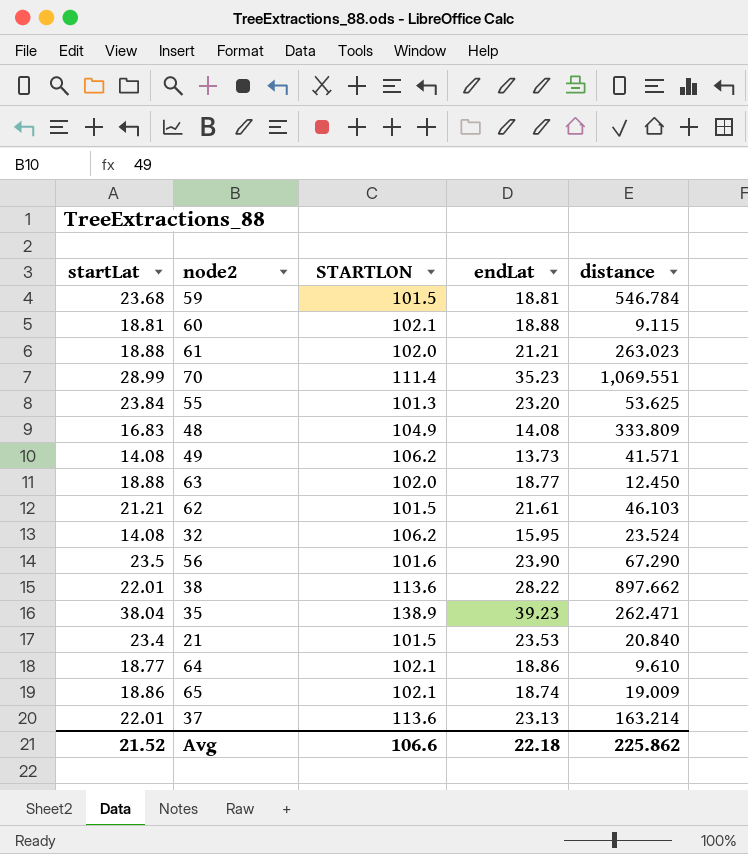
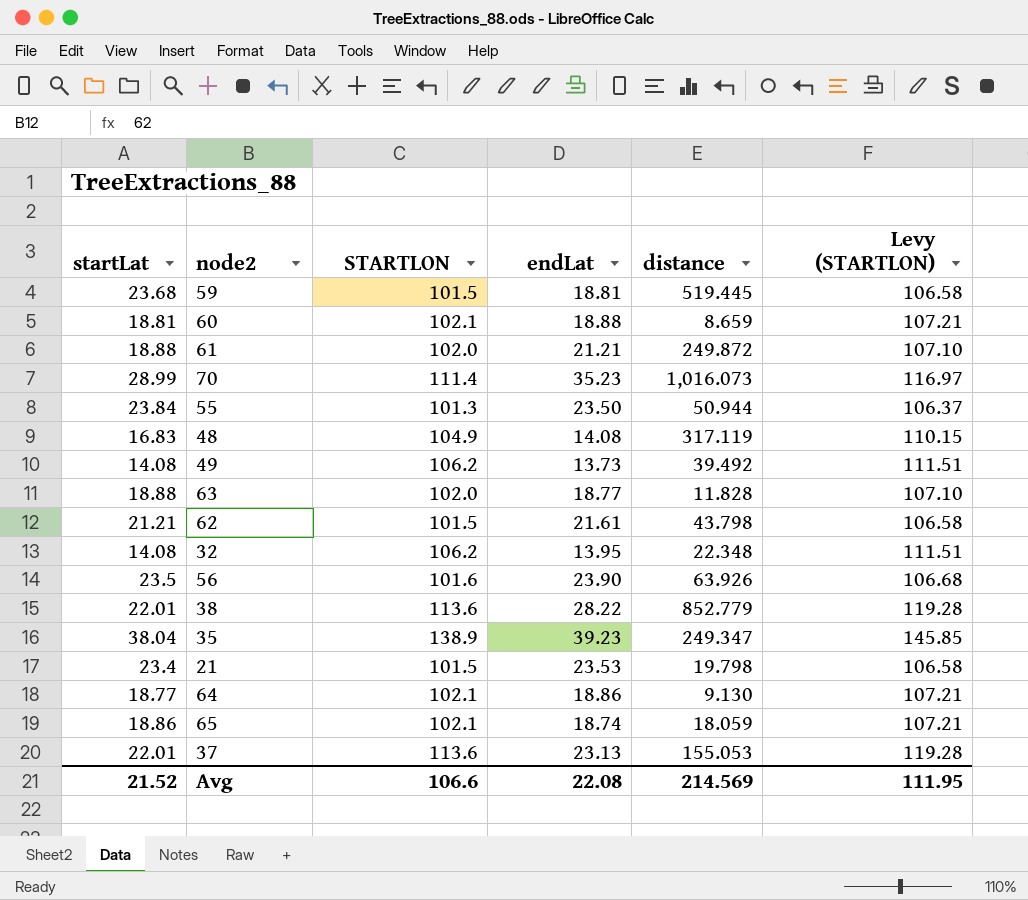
column Levy (STARTLON) | formula: none -> [STARTLON] * 1.05
59 | distance: 546.784 -> 519.445
60 | distance: 9.115 -> 8.659
61 | distance: 263.023 -> 249.872
70 | distance: 1,069.551 -> 1,016.073
55 | endLat: 23.20 -> 23.50
55 | distance: 53.625 -> 50.944
48 | distance: 333.809 -> 317.119
49 | distance: 41.571 -> 39.492
63 | distance: 12.450 -> 11.828
62 | distance: 46.103 -> 43.798
32 | endLat: 15.95 -> 13.95
32 | distance: 23.524 -> 22.348
56 | distance: 67.290 -> 63.926
38 | distance: 897.662 -> 852.779
35 | distance: 262.471 -> 249.347
21 | distance: 20.840 -> 19.798
64 | distance: 9.610 -> 9.130
65 | distance: 19.009 -> 18.059
37 | distance: 163.214 -> 155.053
Avg | endLat: 22.18 -> 22.08
Avg | distance: 225.862 -> 214.569

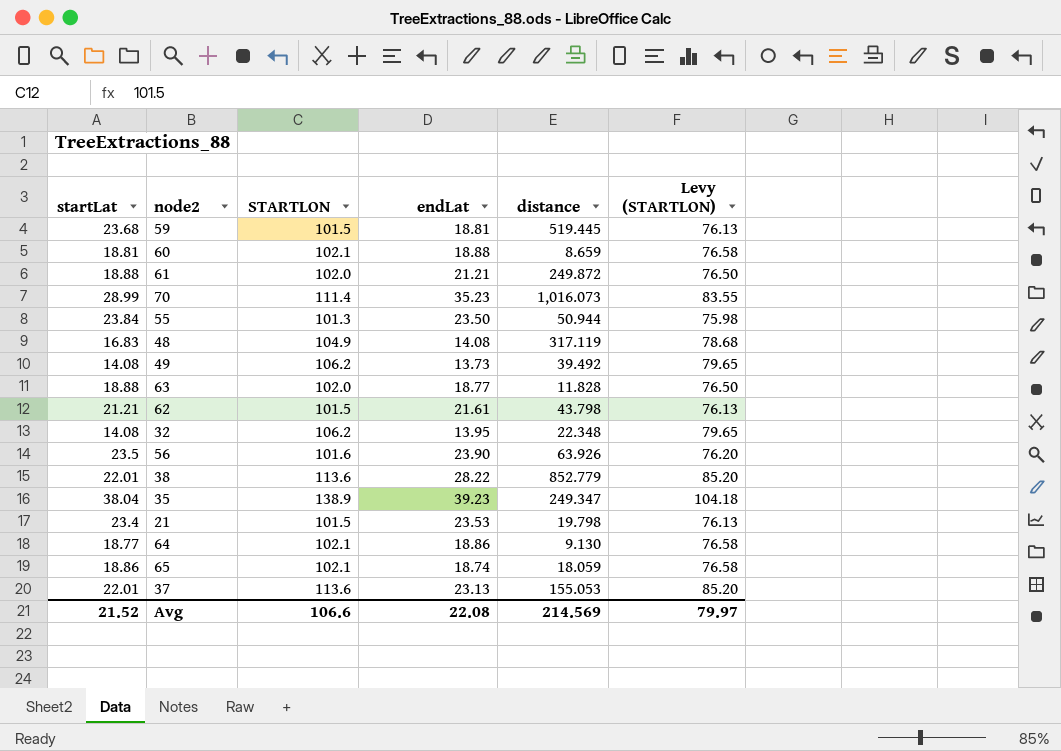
column Levy (STARTLON) | formula: [STARTLON] * 1.05 -> [STARTLON] * 0.75
Avg | Levy (STARTLON): 111.95 -> 79.97

